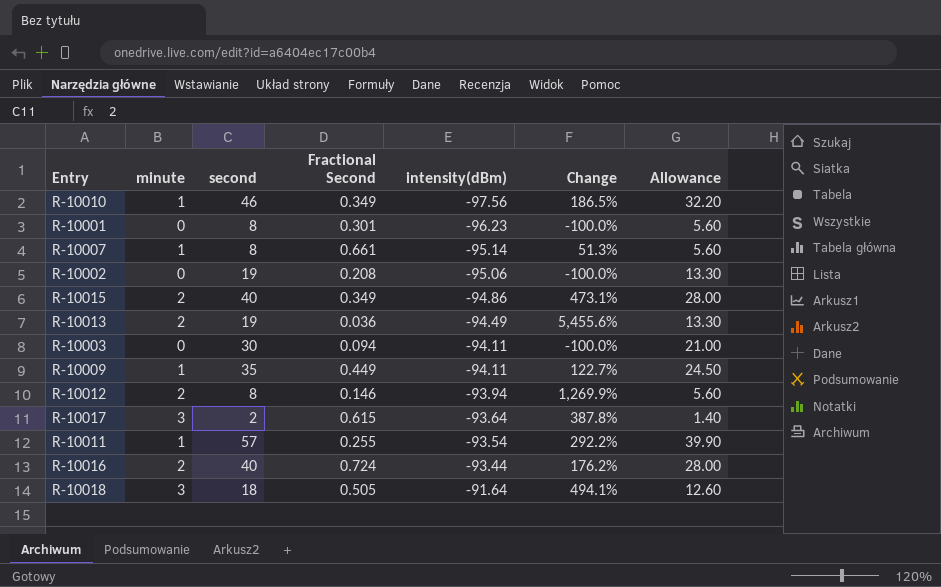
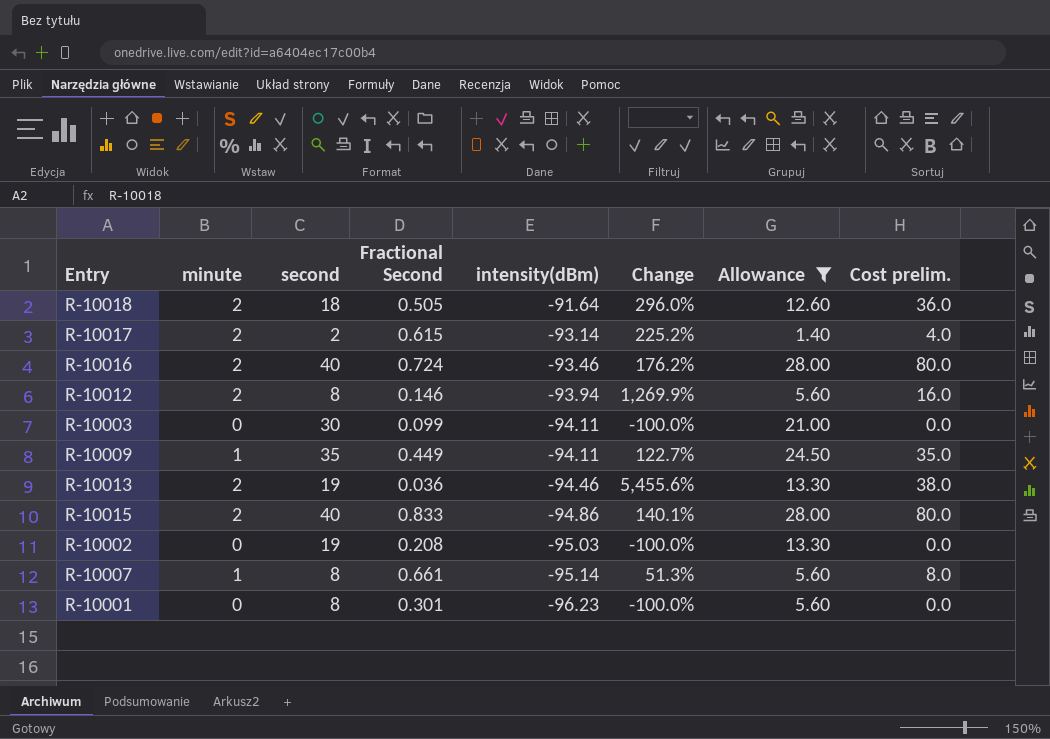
filter: none -> Allowance <= 28.00
row order: intensity(dBm) ascending -> intensity(dBm) descending
column Cost prelim. | formula: none -> [minute] * [second]
R-10018 | minute: 3 -> 2
R-10018 | Change: 494.1% -> 296.0%
R-10017 | minute: 3 -> 2
R-10017 | intensity(dBm): -93.64 -> -93.14
R-10017 | Change: 387.8% -> 225.2%
R-10016 | intensity(dBm): -93.44 -> -93.46
R-10003 | Fractional Second: 0.094 -> 0.099
R-10013 | intensity(dBm): -94.49 -> -94.46
R-10015 | Fractional Second: 0.349 -> 0.833
R-10015 | Change: 473.1% -> 140.1%
R-10002 | intensity(dBm): -95.06 -> -95.03

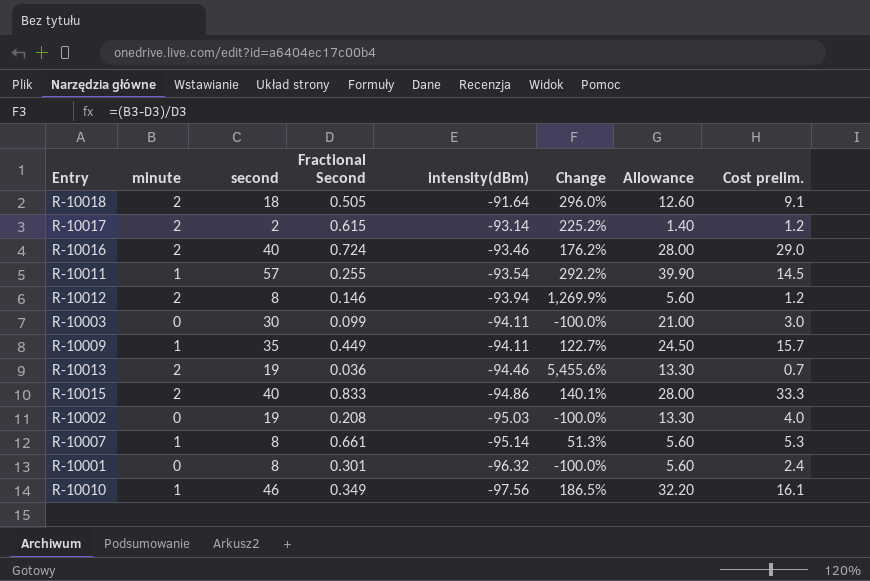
filter: Allowance <= 28.00 -> none
column Cost prelim. | formula: [minute] * [second] -> [second] * [Fractional Second]
R-10001 | intensity(dBm): -96.23 -> -96.32

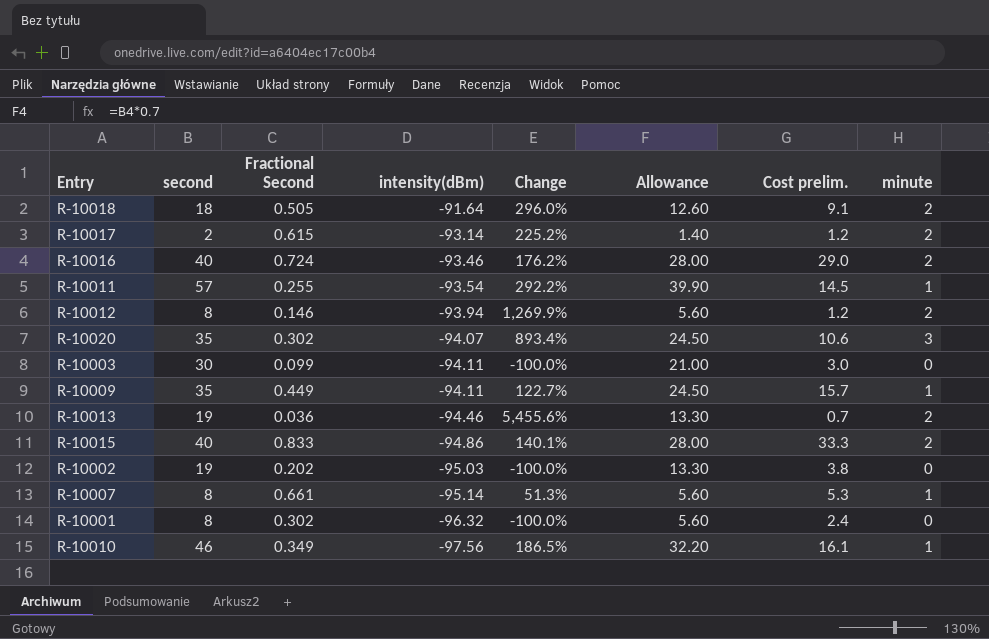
column minute | position: 2 -> 8
row R-10020: none -> 35 | 0.302 | -94.07 | 893.4% | 24.50 | 10.6 | 3
R-10002 | Fractional Second: 0.208 -> 0.202
R-10002 | Cost prelim.: 4.0 -> 3.8
R-10001 | Fractional Second: 0.301 -> 0.302

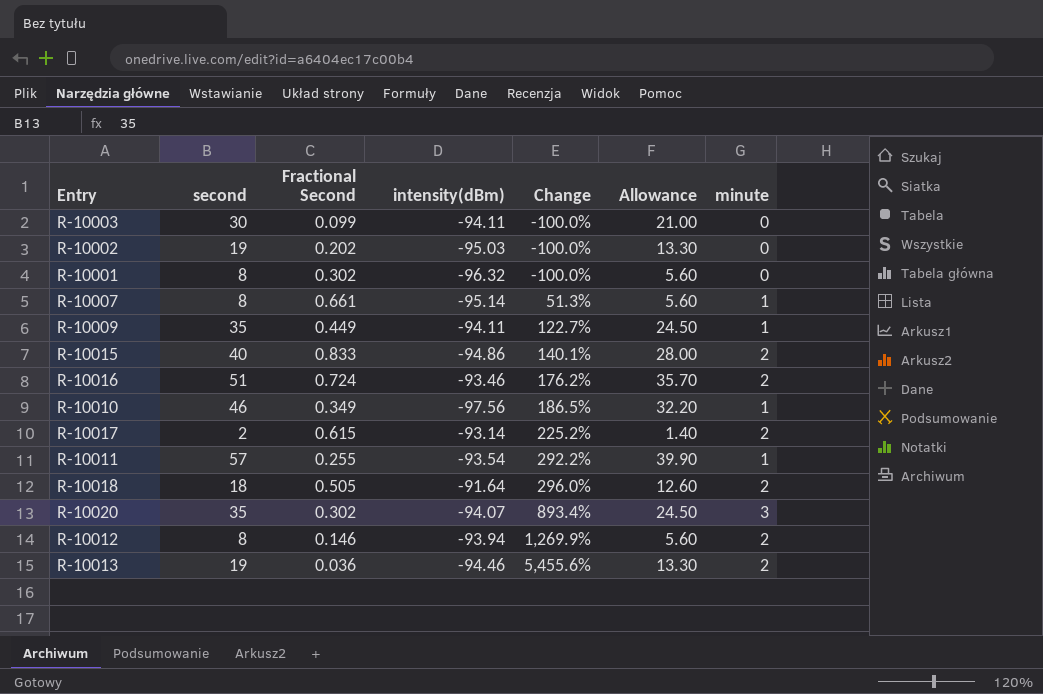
row order: intensity(dBm) descending -> Change ascending
column Cost prelim. | formula: [second] * [Fractional Second] -> none
R-10016 | second: 40 -> 51
R-10016 | Allowance: 28.00 -> 35.70

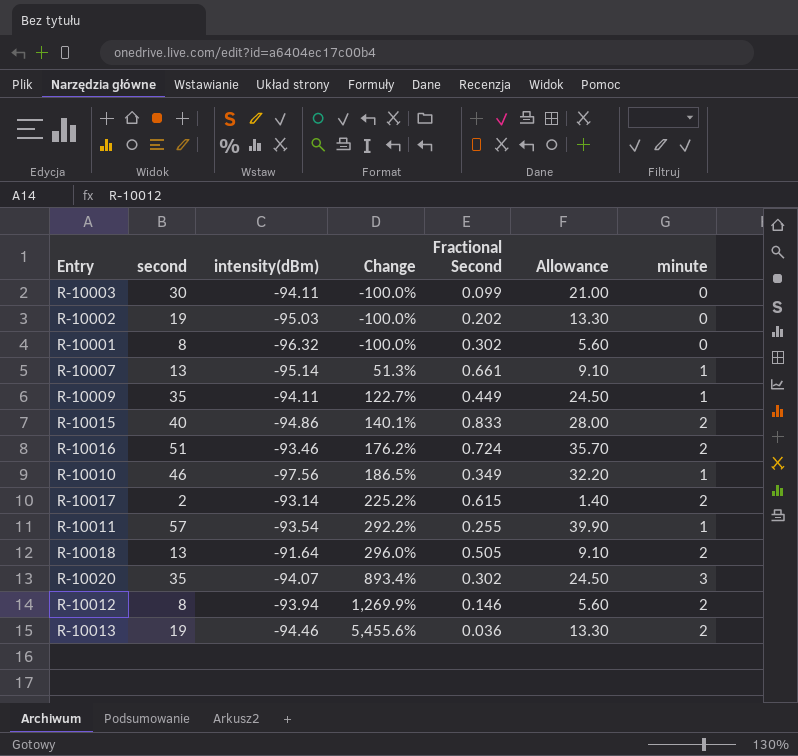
column Fractional Second | position: 3 -> 5
R-10007 | second: 8 -> 13
R-10007 | Allowance: 5.60 -> 9.10
R-10018 | second: 18 -> 13
R-10018 | Allowance: 12.60 -> 9.10

